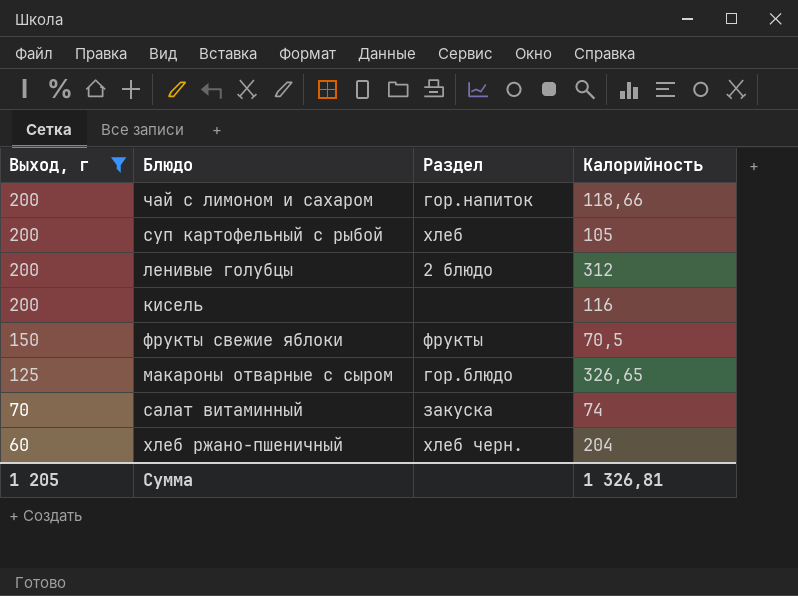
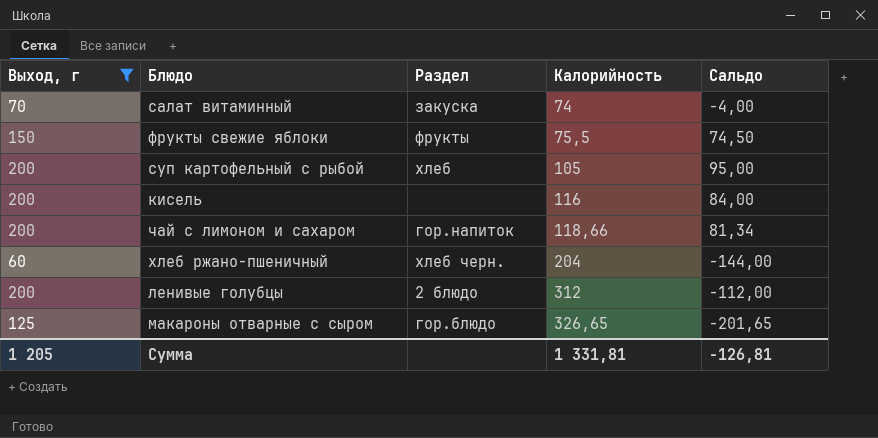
row order: Выход, г descending -> Калорийность ascending
column Сальдо | formula: none -> [Выход, г] - [Калорийность]
фрукты свежие яблоки | Калорийность: 70,5 -> 75,5
Сумма | Калорийность: 1 326,81 -> 1 331,81

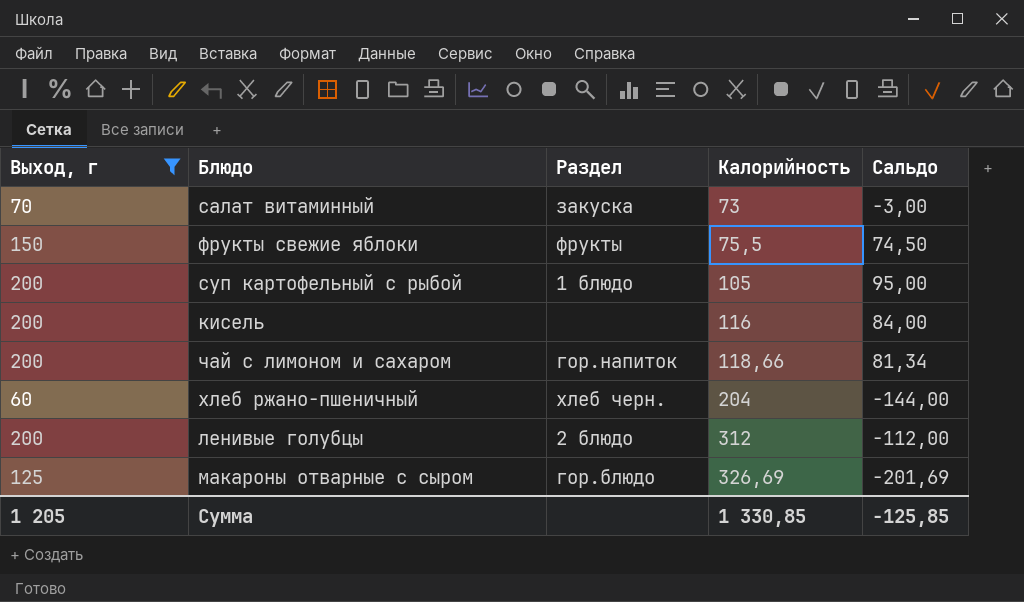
салат витаминный | Калорийность: 74 -> 73
салат витаминный | Сальдо: -4,00 -> -3,00
суп картофельный с рыбой | Раздел: хлеб -> 1 блюдо
макароны отварные с сыром | Калорийность: 326,65 -> 326,69
макароны отварные с сыром | Сальдо: -201,65 -> -201,69
Сумма | Калорийность: 1 331,81 -> 1 330,85
Сумма | Сальдо: -126,81 -> -125,85

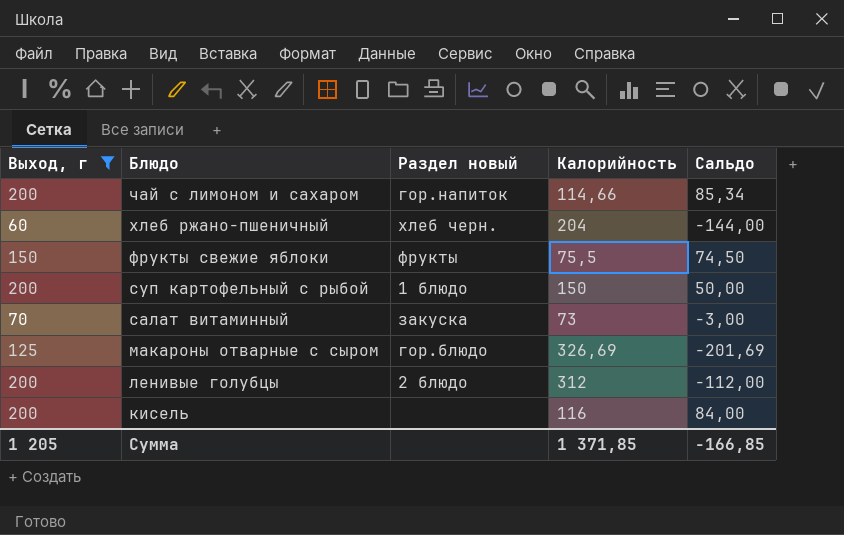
row order: Калорийность ascending -> Блюдо descending
column name: Раздел -> Раздел новый
чай с лимоном и сахаром | Калорийность: 118,66 -> 114,66
чай с лимоном и сахаром | Сальдо: 81,34 -> 85,34
суп картофельный с рыбой | Калорийность: 105 -> 150
суп картофельный с рыбой | Сальдо: 95,00 -> 50,00
Сумма | Калорийность: 1 330,85 -> 1 371,85
Сумма | Сальдо: -125,85 -> -166,85

